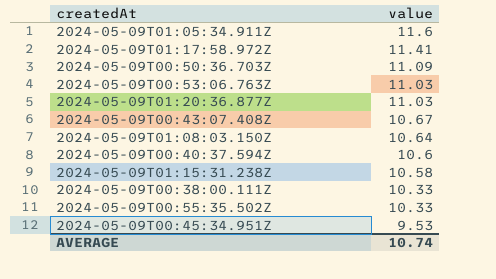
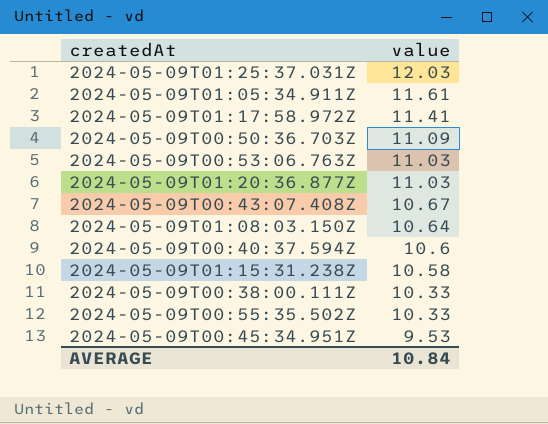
row 2024-05-09T01:25:37.031Z: none -> 12.03
2024-05-09T01:05:34.911Z | value: 11.6 -> 11.61
AVERAGE | value: 10.74 -> 10.84

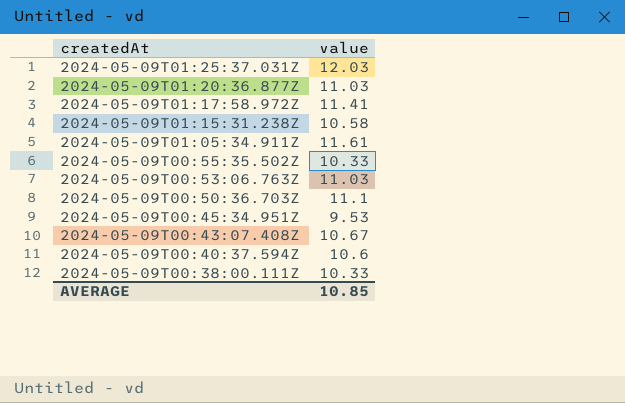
row order: value descending -> createdAt descending
row 2024-05-09T01:08:03.150Z: 10.64 -> none
2024-05-09T00:50:36.703Z | value: 11.09 -> 11.1
AVERAGE | value: 10.84 -> 10.85

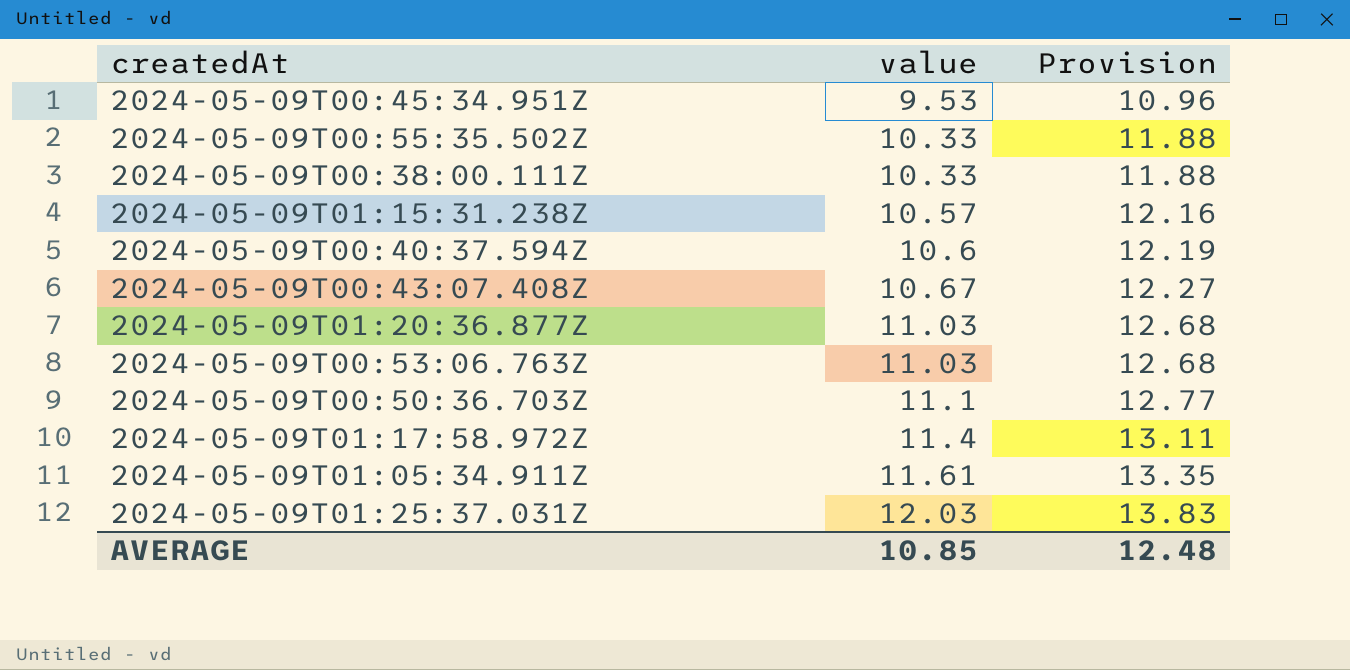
row order: createdAt descending -> value ascending
column Provision | formula: none -> [value] * 1.15
2024-05-09T01:15:31.238Z | value: 10.58 -> 10.57
2024-05-09T01:17:58.972Z | value: 11.41 -> 11.4

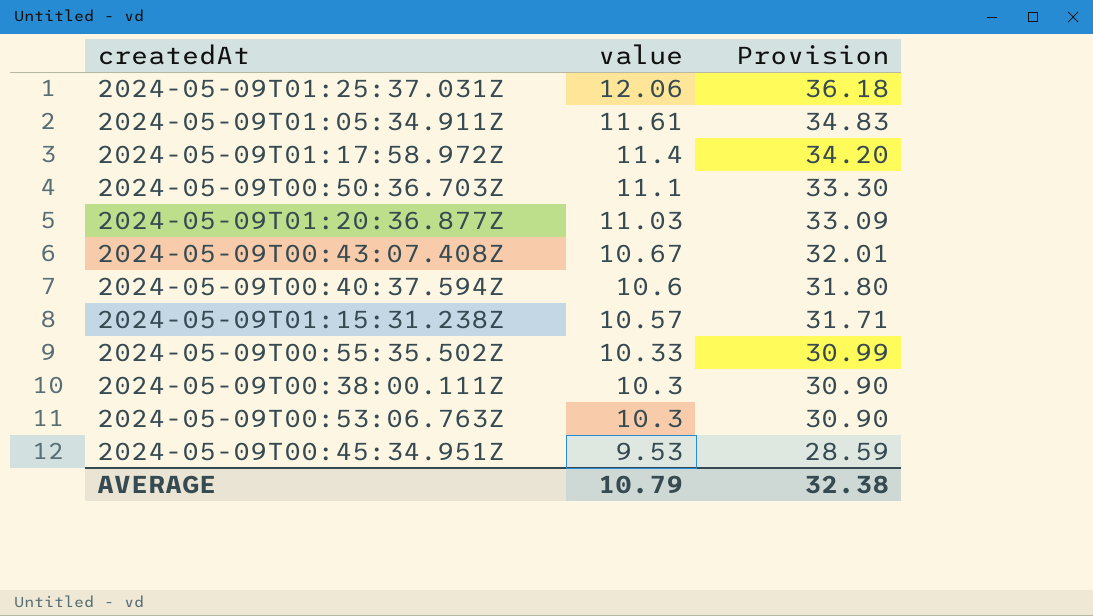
row order: value ascending -> value descending
column Provision | formula: [value] * 1.15 -> [value] * 3
2024-05-09T01:25:37.031Z | value: 12.03 -> 12.06
2024-05-09T00:38:00.111Z | value: 10.33 -> 10.3
2024-05-09T00:53:06.763Z | value: 11.03 -> 10.3
AVERAGE | value: 10.85 -> 10.79
AVERAGE | Provision: 12.48 -> 32.38

